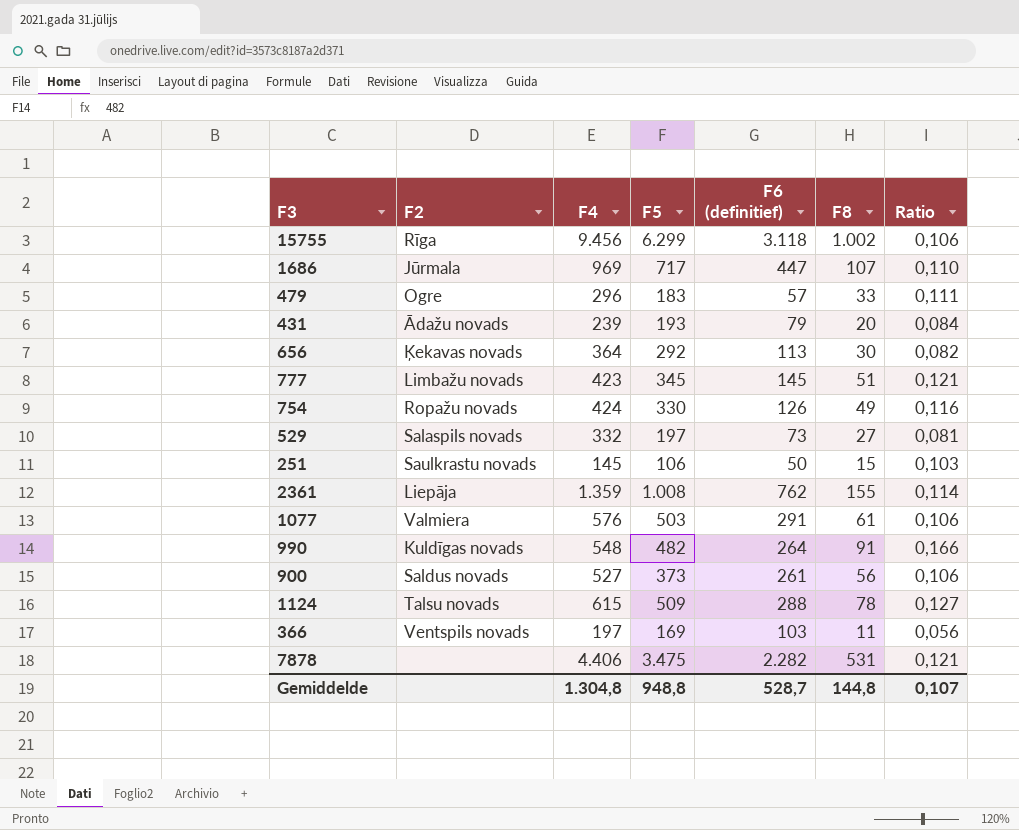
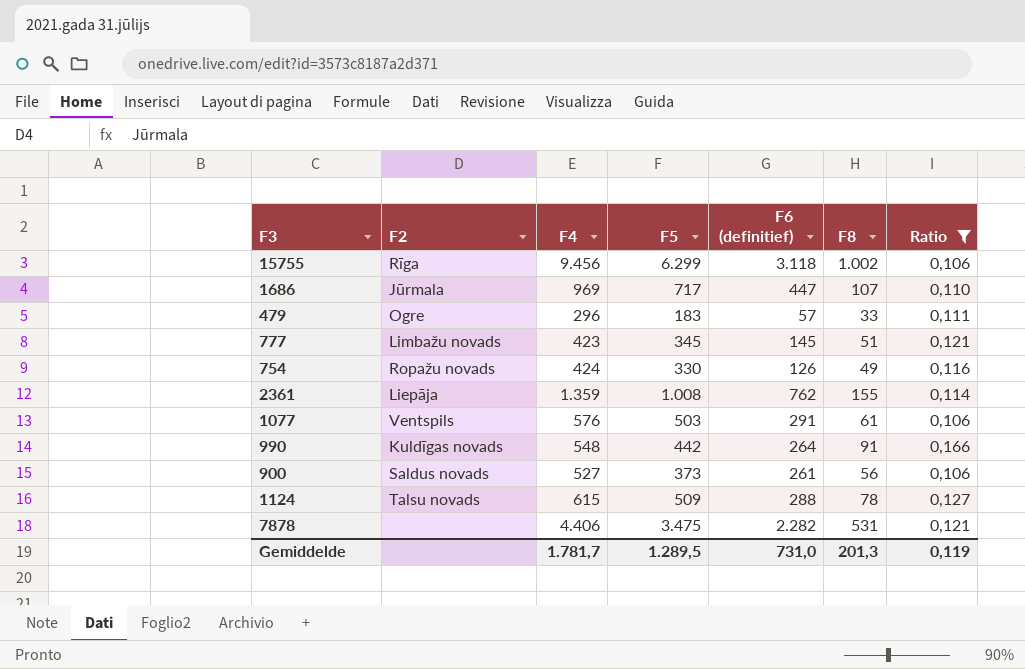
filter: none -> Ratio >= 0,106
1077 | F2: Valmiera -> Ventspils
990 | F5: 482 -> 442
Gemiddelde | F4: 1.304,8 -> 1.781,7
Gemiddelde | F5: 948,8 -> 1.289,5
Gemiddelde | F6 (definitief): 528,7 -> 731,0
Gemiddelde | F8: 144,8 -> 201,3
Gemiddelde | Ratio: 0,107 -> 0,119

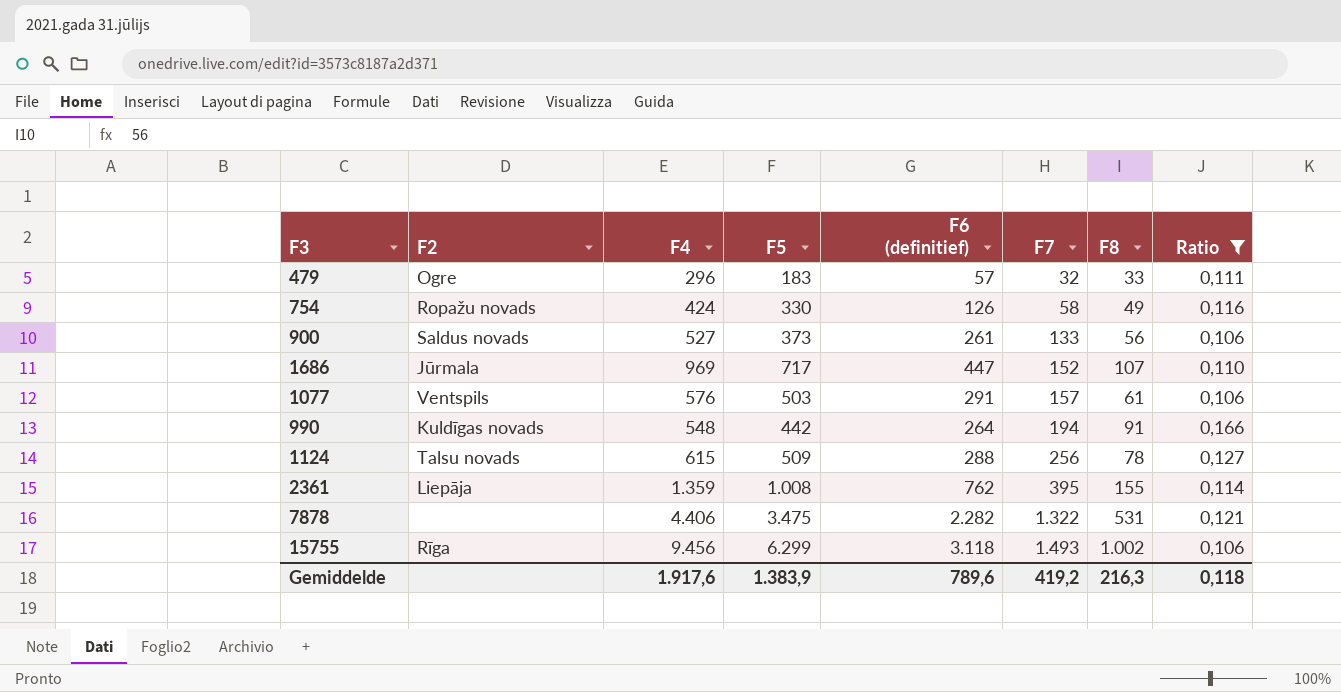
row order: none -> F7 ascending
column F7 | position: none -> 6
row 777: Limbažu novads | 423 | 345 | 145 | 51 | 0,121 -> none
Gemiddelde | F4: 1.781,7 -> 1.917,6
Gemiddelde | F5: 1.289,5 -> 1.383,9
Gemiddelde | F6 (definitief): 731,0 -> 789,6
Gemiddelde | F8: 201,3 -> 216,3
Gemiddelde | Ratio: 0,119 -> 0,118

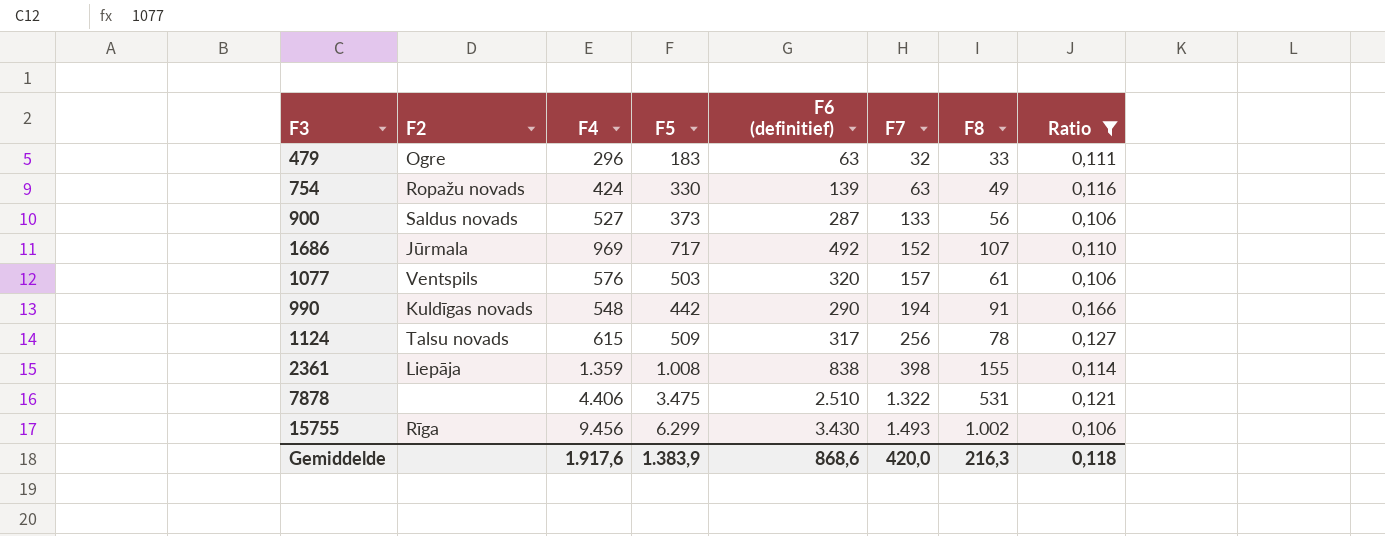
479 | F6 (definitief): 57 -> 63
754 | F6 (definitief): 126 -> 139
754 | F7: 58 -> 63
900 | F6 (definitief): 261 -> 287
1686 | F6 (definitief): 447 -> 492
1077 | F6 (definitief): 291 -> 320
990 | F6 (definitief): 264 -> 290
1124 | F6 (definitief): 288 -> 317
2361 | F6 (definitief): 762 -> 838
2361 | F7: 395 -> 398
7878 | F6 (definitief): 2.282 -> 2.510
15755 | F6 (definitief): 3.118 -> 3.430
Gemiddelde | F6 (definitief): 789,6 -> 868,6
Gemiddelde | F7: 419,2 -> 420,0

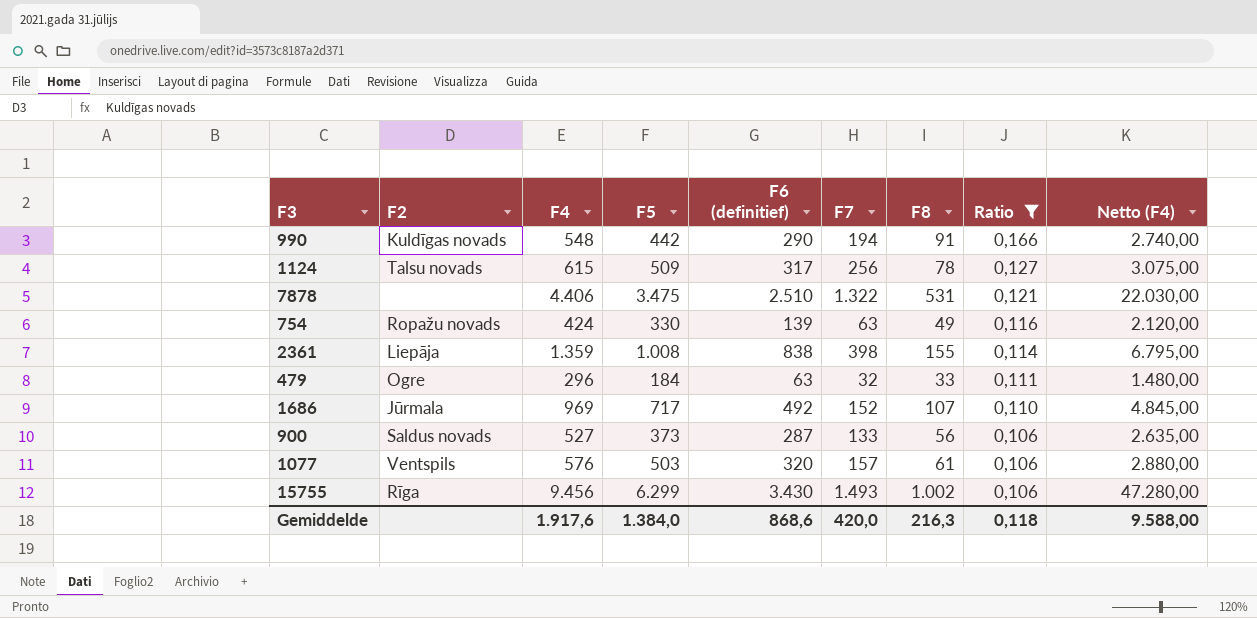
row order: F7 ascending -> Ratio descending
column Netto (F4) | formula: none -> [F4] * 5
479 | F5: 183 -> 184
Gemiddelde | F5: 1.383,9 -> 1.384,0

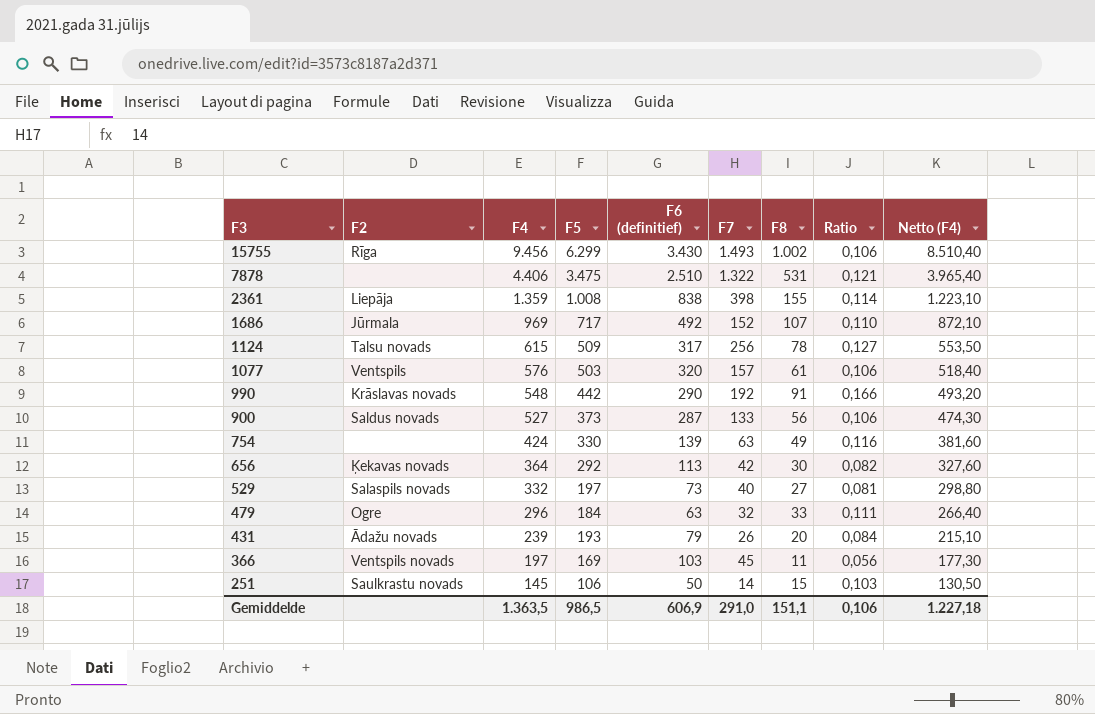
filter: Ratio >= 0,106 -> none
row order: Ratio descending -> F3 descending
column Netto (F4) | formula: [F4] * 5 -> [F4] * 0,9
990 | F2: Kuldīgas novads -> Krāslavas novads
990 | F7: 194 -> 192
754 | F2: Ropažu novads -> none
Gemiddelde | F4: 1.917,6 -> 1.363,5
Gemiddelde | F5: 1.384,0 -> 986,5
Gemiddelde | F6 (definitief): 868,6 -> 606,9
Gemiddelde | F7: 420,0 -> 291,0
Gemiddelde | F8: 216,3 -> 151,1
Gemiddelde | Ratio: 0,118 -> 0,106
Gemiddelde | Netto (F4): 9.588,00 -> 1.227,18

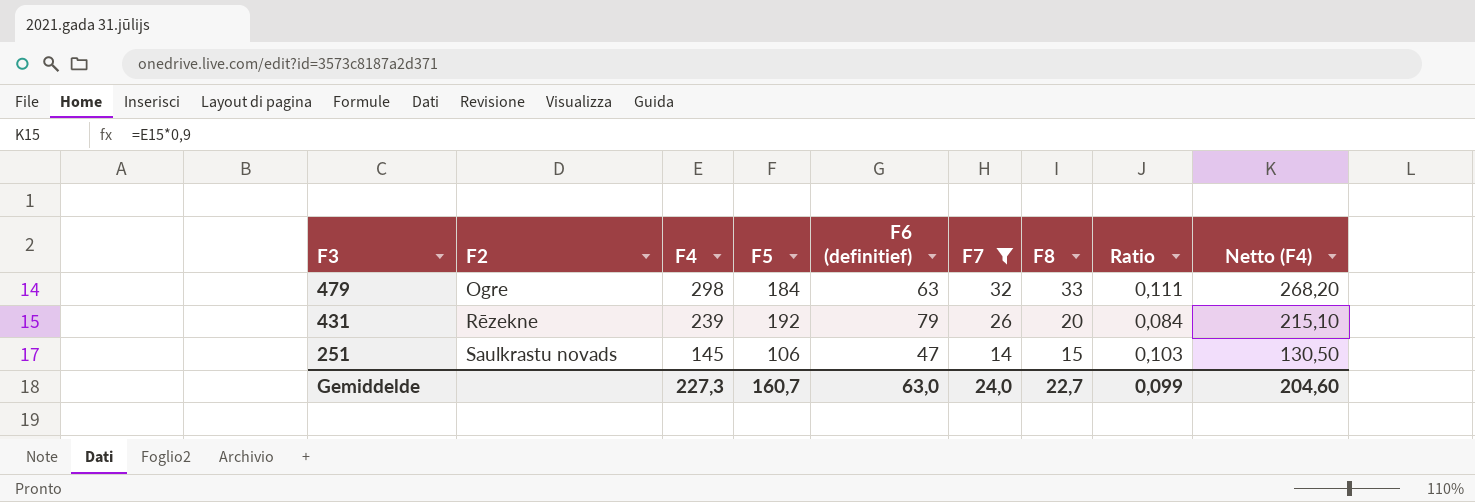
filter: none -> F7 <= 32
479 | F4: 296 -> 298
479 | Netto (F4): 266,40 -> 268,20
431 | F2: Ādažu novads -> Rēzekne
431 | F5: 193 -> 192
251 | F6 (definitief): 50 -> 47
Gemiddelde | F4: 1.363,5 -> 227,3
Gemiddelde | F5: 986,5 -> 160,7
Gemiddelde | F6 (definitief): 606,9 -> 63,0
Gemiddelde | F7: 291,0 -> 24,0
Gemiddelde | F8: 151,1 -> 22,7
Gemiddelde | Ratio: 0,106 -> 0,099
Gemiddelde | Netto (F4): 1.227,18 -> 204,60

